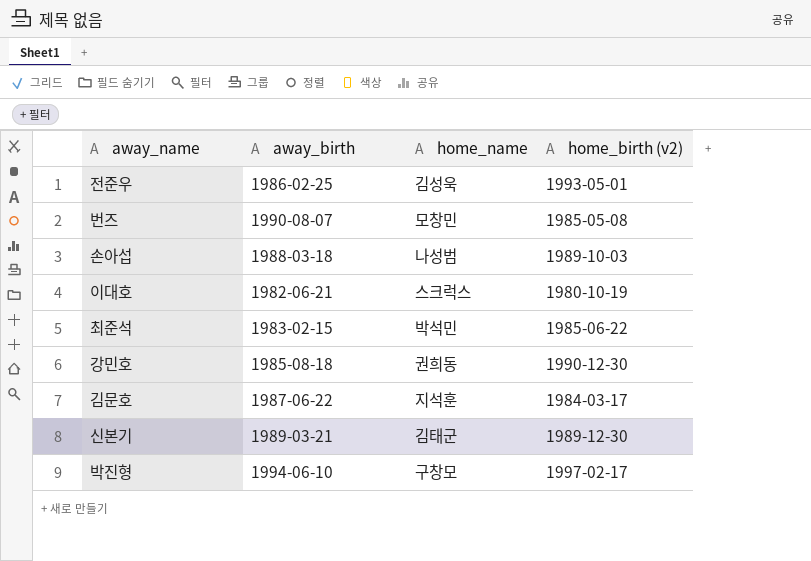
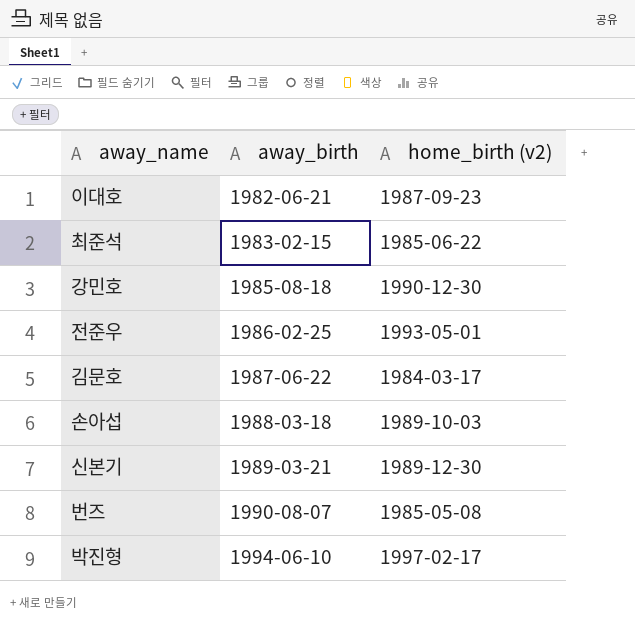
row order: none -> away_birth ascending
column home_name | position: 3 -> none
이대호 | home_birth (v2): 1980-10-19 -> 1987-09-23

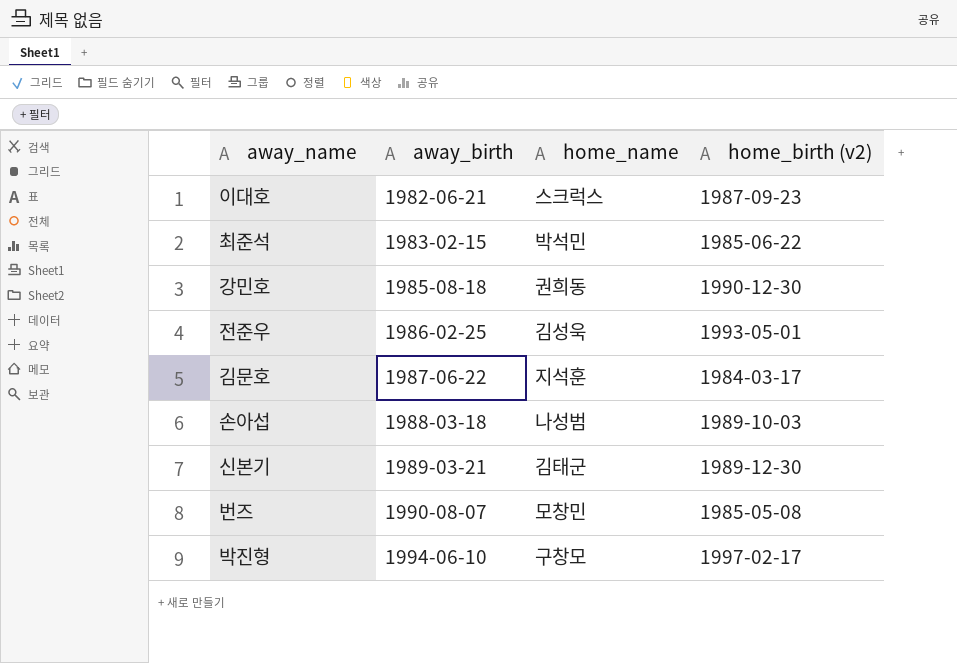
column home_name | position: none -> 3

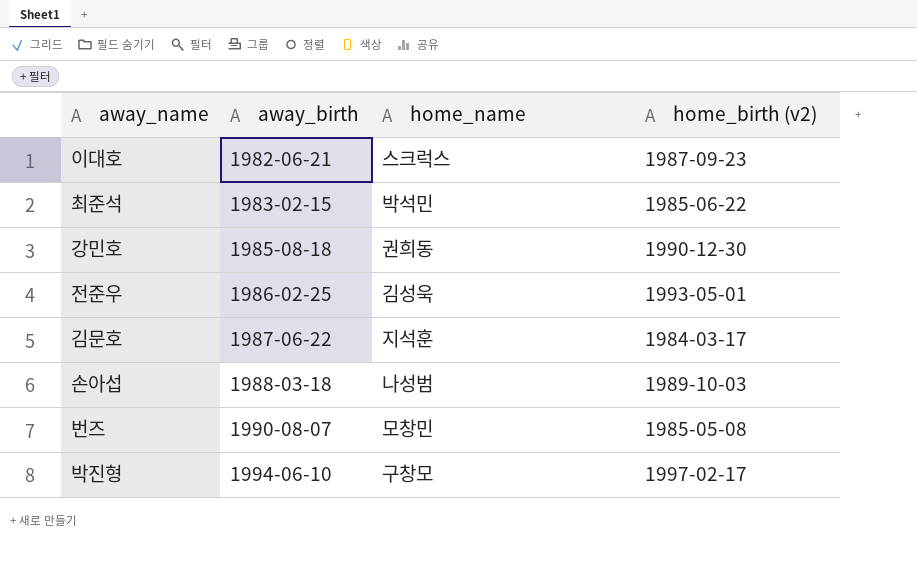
row 신본기: 1989-03-21 | 김태군 | 1989-12-30 -> none

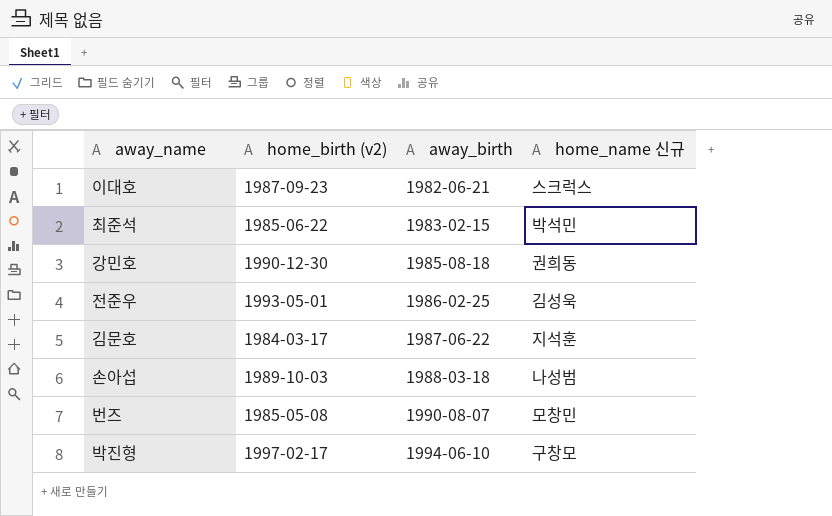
column home_birth (v2) | position: 4 -> 2
column name: home_name -> home_name 신규

